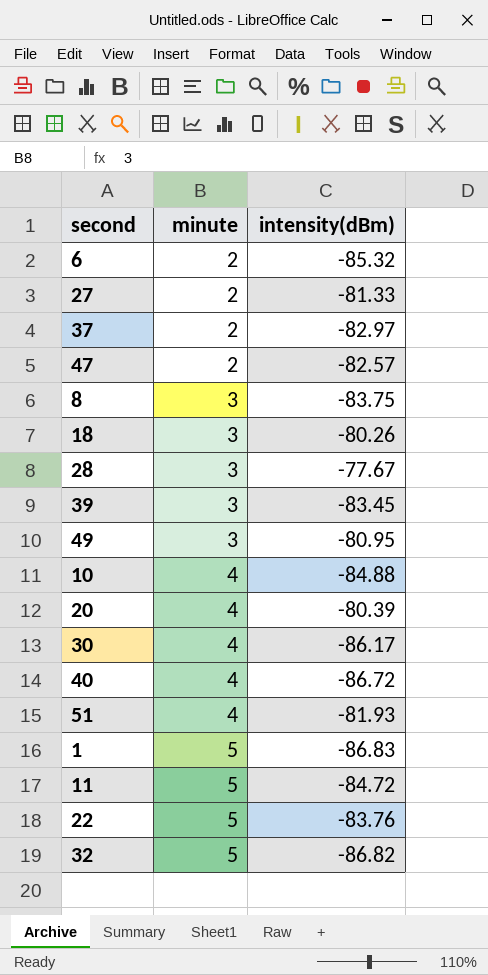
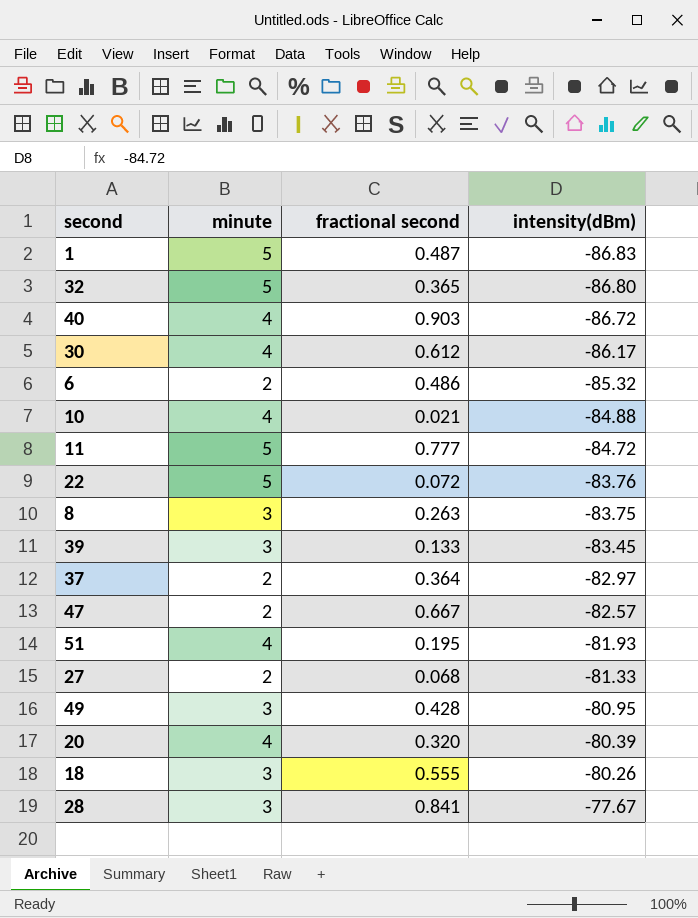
row order: minute ascending -> intensity(dBm) ascending
column fractional second | position: none -> 3
32 | intensity(dBm): -86.82 -> -86.80

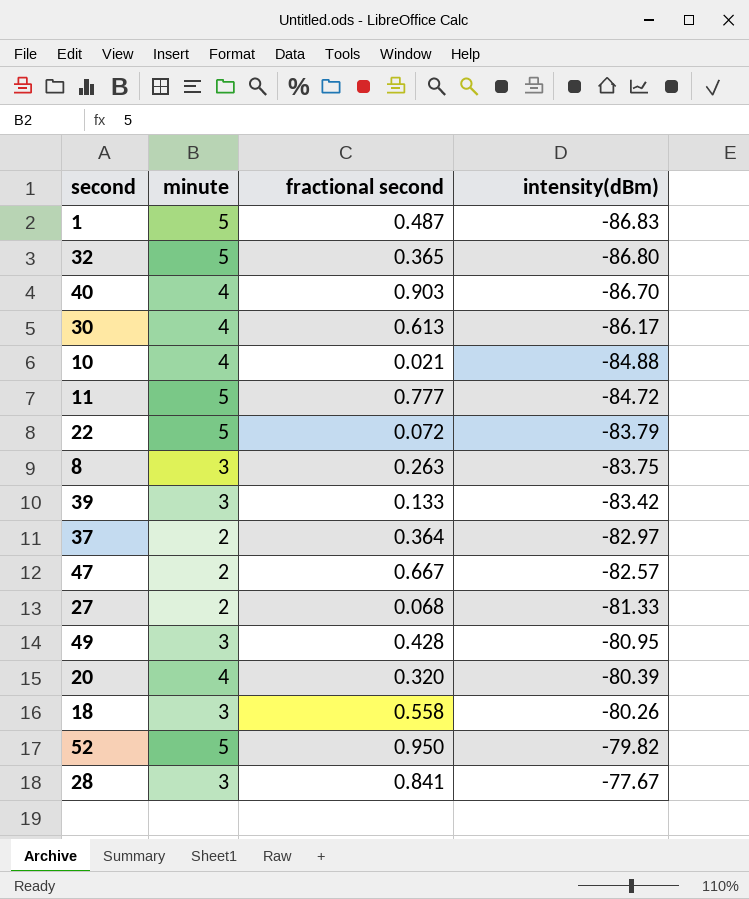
row 6: 2 | 0.486 | -85.32 -> none
row 51: 4 | 0.195 | -81.93 -> none
40 | intensity(dBm): -86.72 -> -86.70
30 | fractional second: 0.612 -> 0.613
22 | intensity(dBm): -83.76 -> -83.79
39 | intensity(dBm): -83.45 -> -83.42
18 | fractional second: 0.555 -> 0.558
row 52: none -> 5 | 0.950 | -79.82

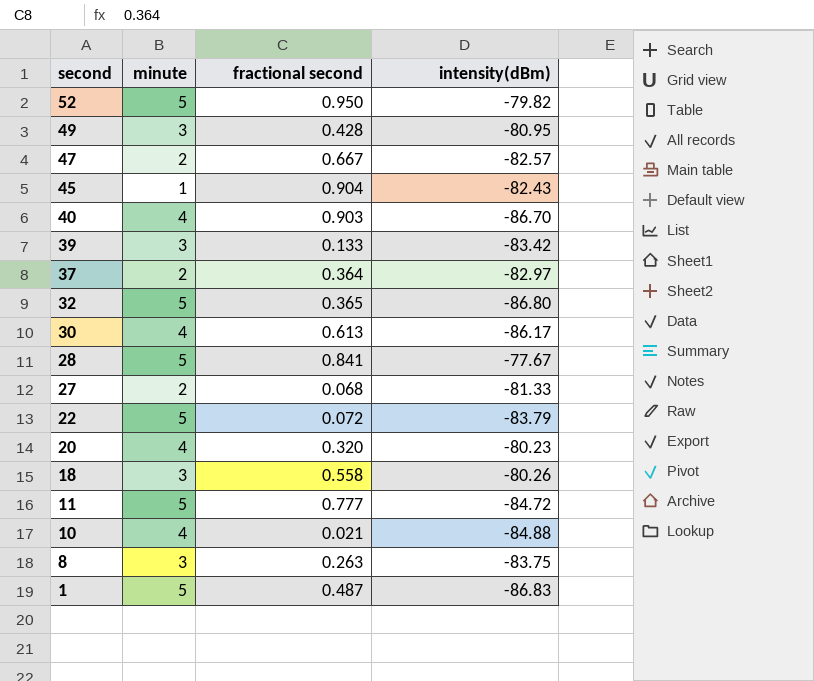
row order: intensity(dBm) ascending -> second descending
row 45: none -> 1 | 0.904 | -82.43
28 | minute: 3 -> 5
20 | intensity(dBm): -80.39 -> -80.23

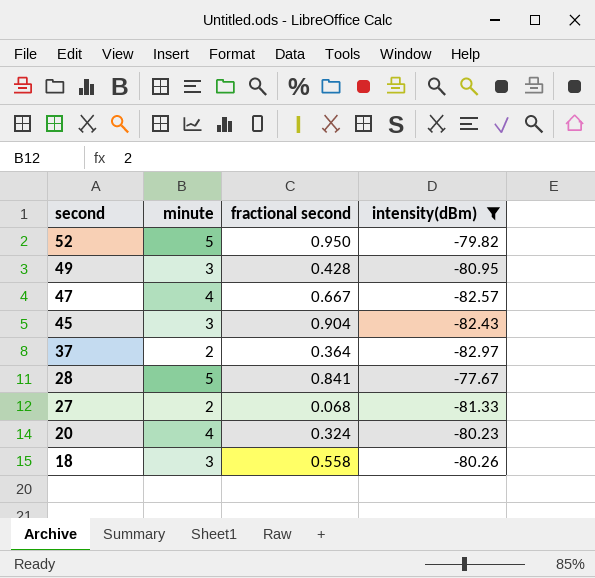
filter: none -> intensity(dBm) >= -82.97
47 | minute: 2 -> 4
45 | minute: 1 -> 3
20 | fractional second: 0.320 -> 0.324

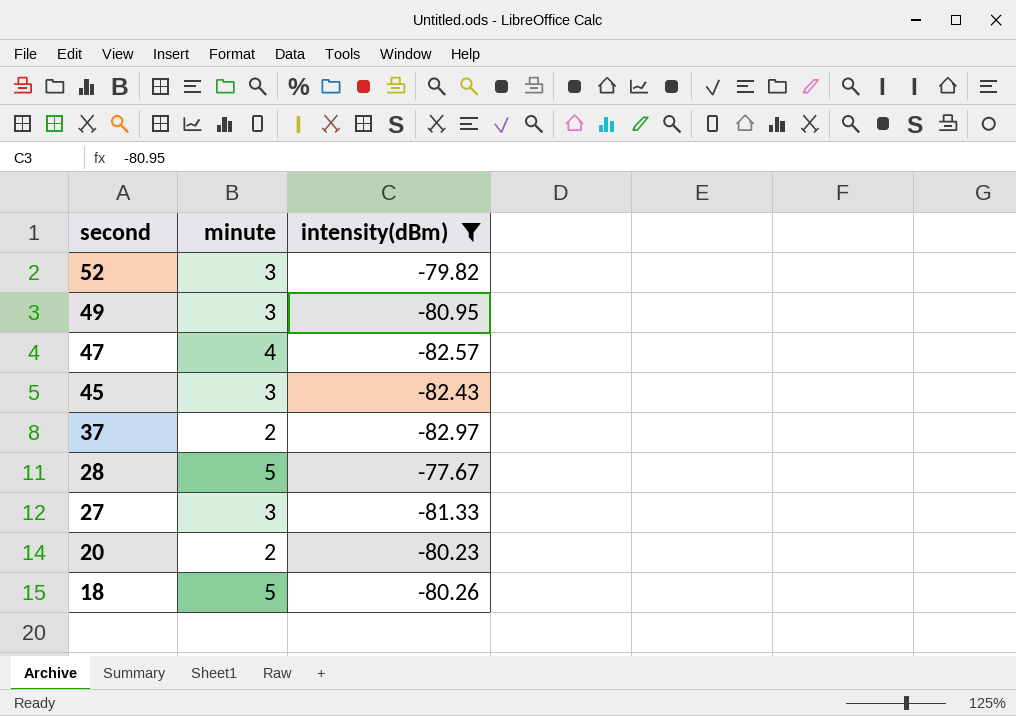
column fractional second | position: 3 -> none
52 | minute: 5 -> 3
27 | minute: 2 -> 3
20 | minute: 4 -> 2
18 | minute: 3 -> 5

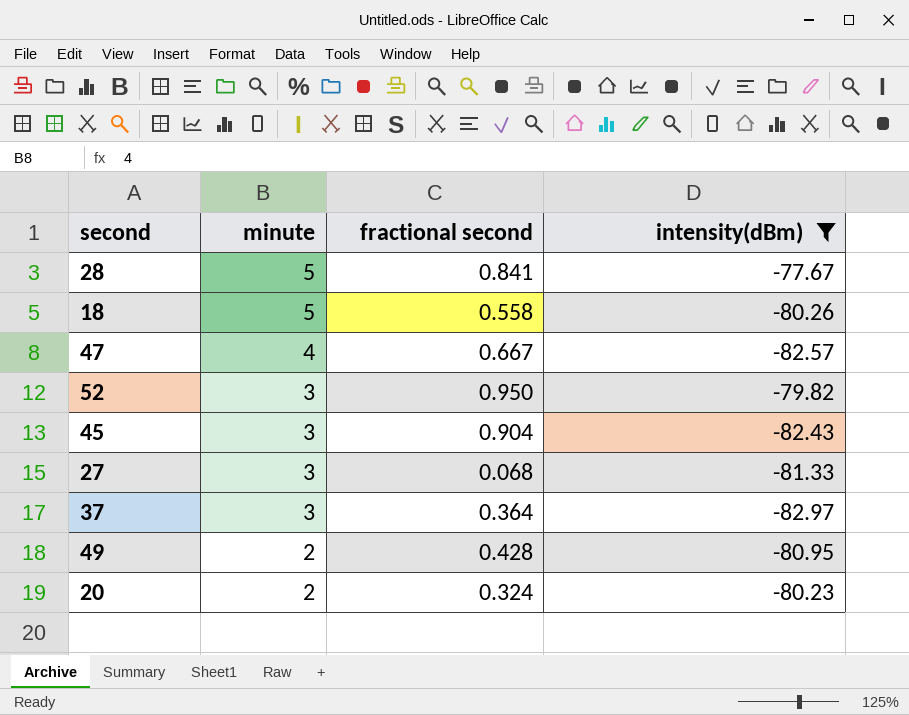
row order: second descending -> minute descending
column fractional second | position: none -> 3
37 | minute: 2 -> 3
49 | minute: 3 -> 2

